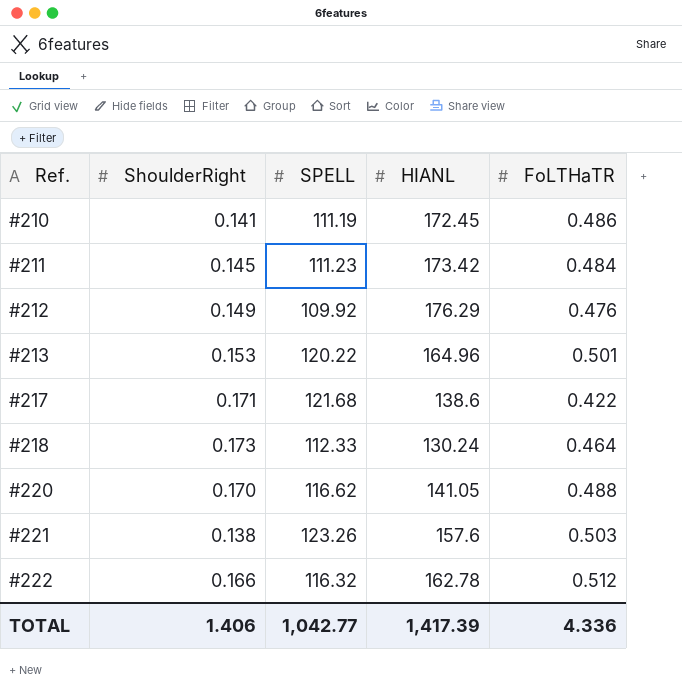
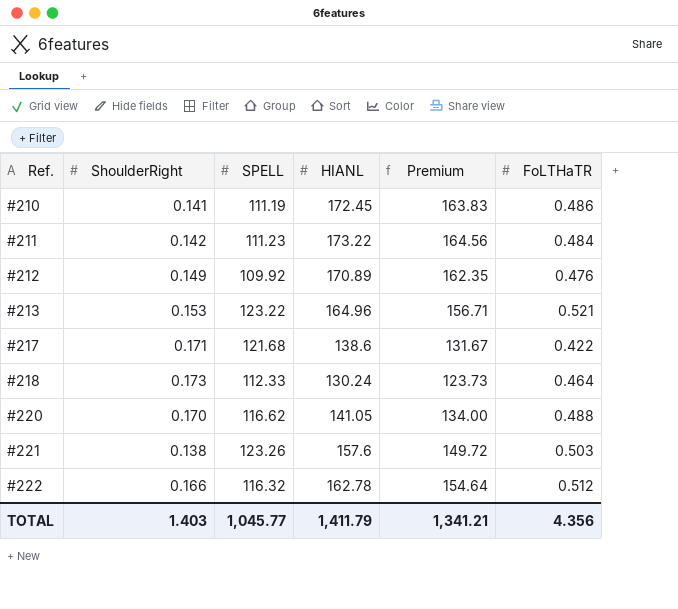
column Premium | formula: none -> [HIANL] * 0.95
#211 | ShoulderRight: 0.145 -> 0.142
#211 | HIANL: 173.42 -> 173.22
#212 | HIANL: 176.29 -> 170.89
#213 | SPELL: 120.22 -> 123.22
#213 | FoLTHaTR: 0.501 -> 0.521
TOTAL | ShoulderRight: 1.406 -> 1.403
TOTAL | SPELL: 1,042.77 -> 1,045.77
TOTAL | HIANL: 1,417.39 -> 1,411.79
TOTAL | FoLTHaTR: 4.336 -> 4.356

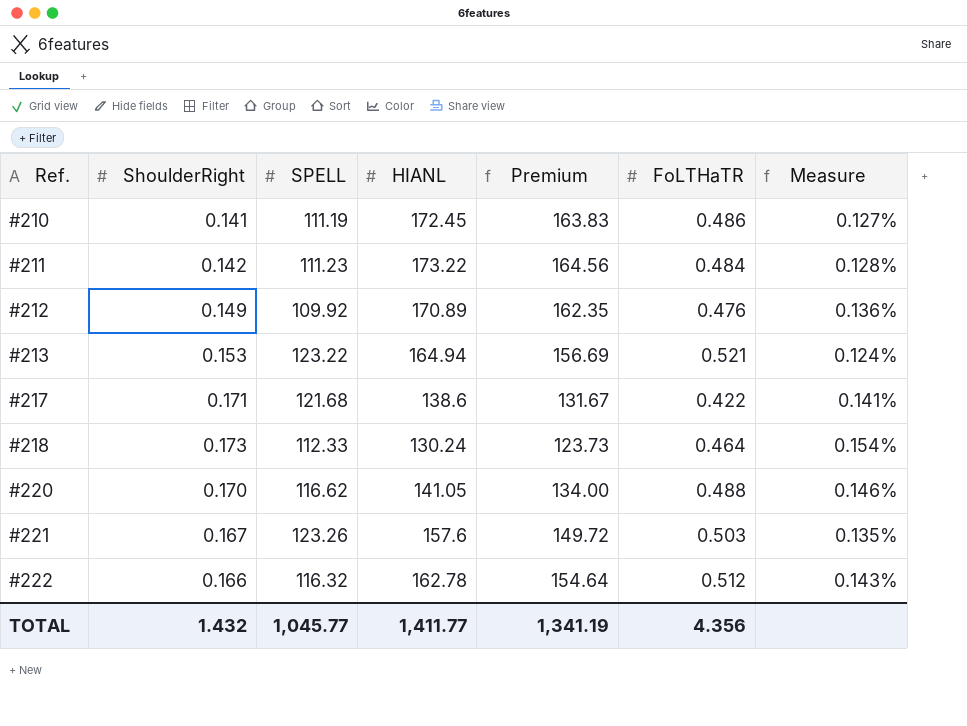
column Measure | formula: none -> [ShoulderRight] / [SPELL]
#213 | HIANL: 164.96 -> 164.94
#213 | Premium: 156.71 -> 156.69
#221 | ShoulderRight: 0.138 -> 0.167
TOTAL | ShoulderRight: 1.403 -> 1.432
TOTAL | HIANL: 1,411.79 -> 1,411.77
TOTAL | Premium: 1,341.21 -> 1,341.19

